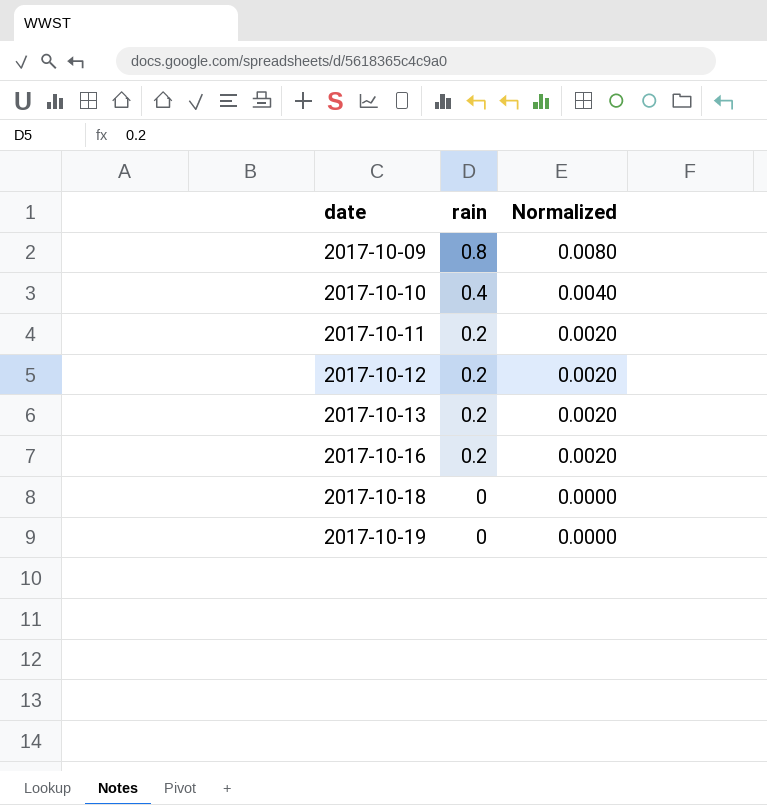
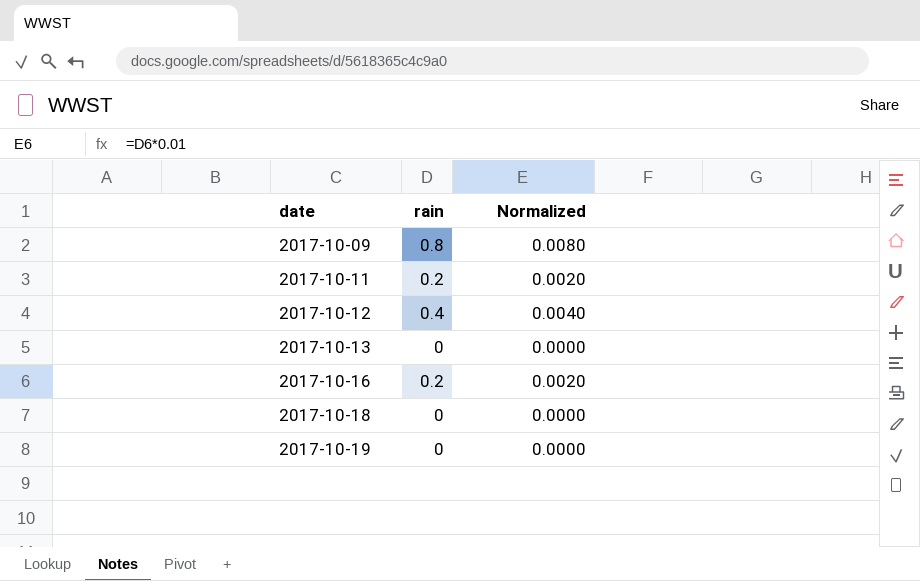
row 2017-10-10: 0.4 | 0.0040 -> none
2017-10-12 | rain: 0.2 -> 0.4
2017-10-12 | Normalized: 0.0020 -> 0.0040
2017-10-13 | rain: 0.2 -> 0
2017-10-13 | Normalized: 0.0020 -> 0.0000

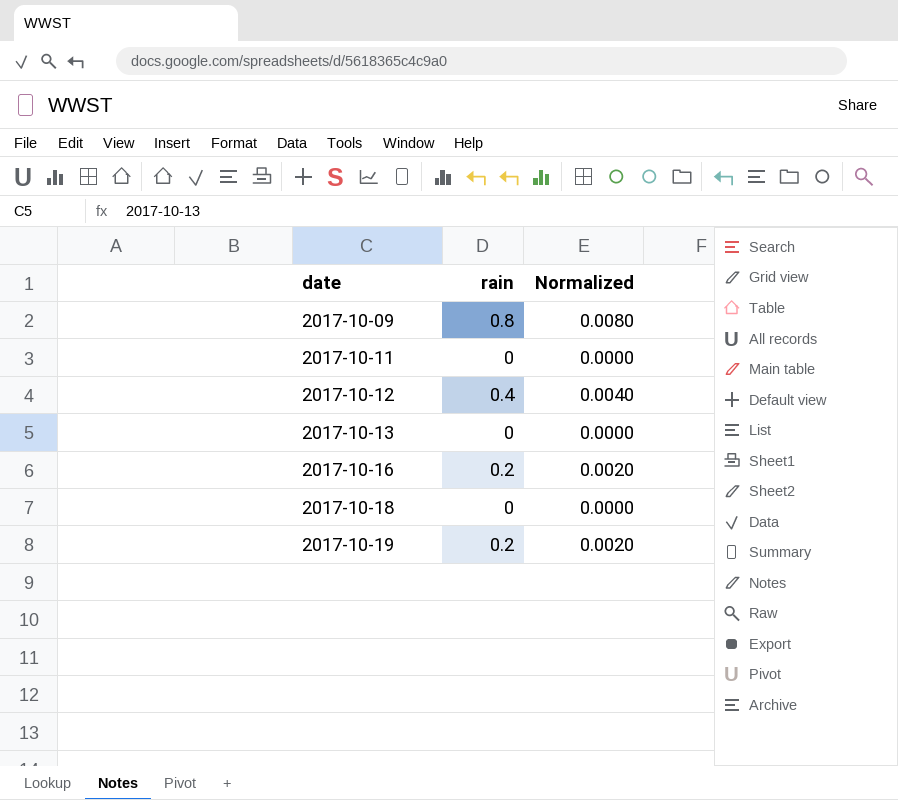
2017-10-11 | rain: 0.2 -> 0
2017-10-11 | Normalized: 0.0020 -> 0.0000
2017-10-19 | rain: 0 -> 0.2
2017-10-19 | Normalized: 0.0000 -> 0.0020

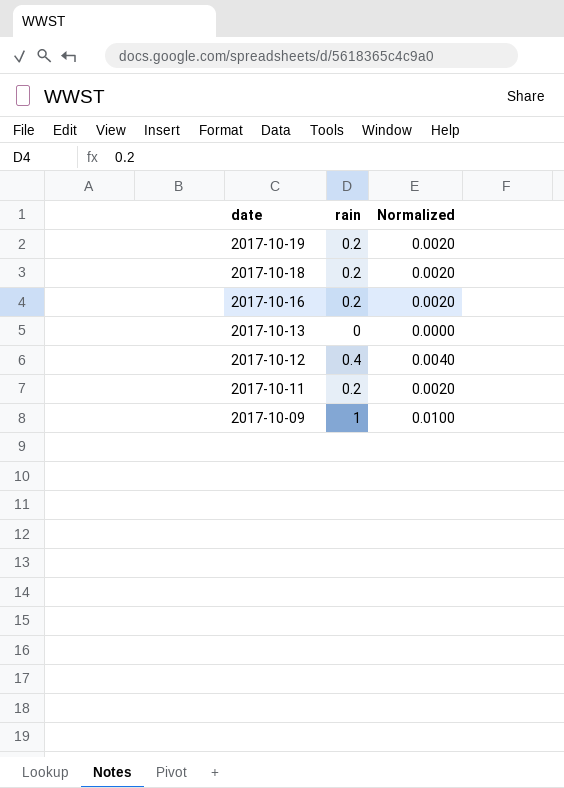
row order: date ascending -> date descending
2017-10-18 | rain: 0 -> 0.2
2017-10-18 | Normalized: 0.0000 -> 0.0020
2017-10-11 | rain: 0 -> 0.2
2017-10-11 | Normalized: 0.0000 -> 0.0020
2017-10-09 | rain: 0.8 -> 1
2017-10-09 | Normalized: 0.0080 -> 0.0100

